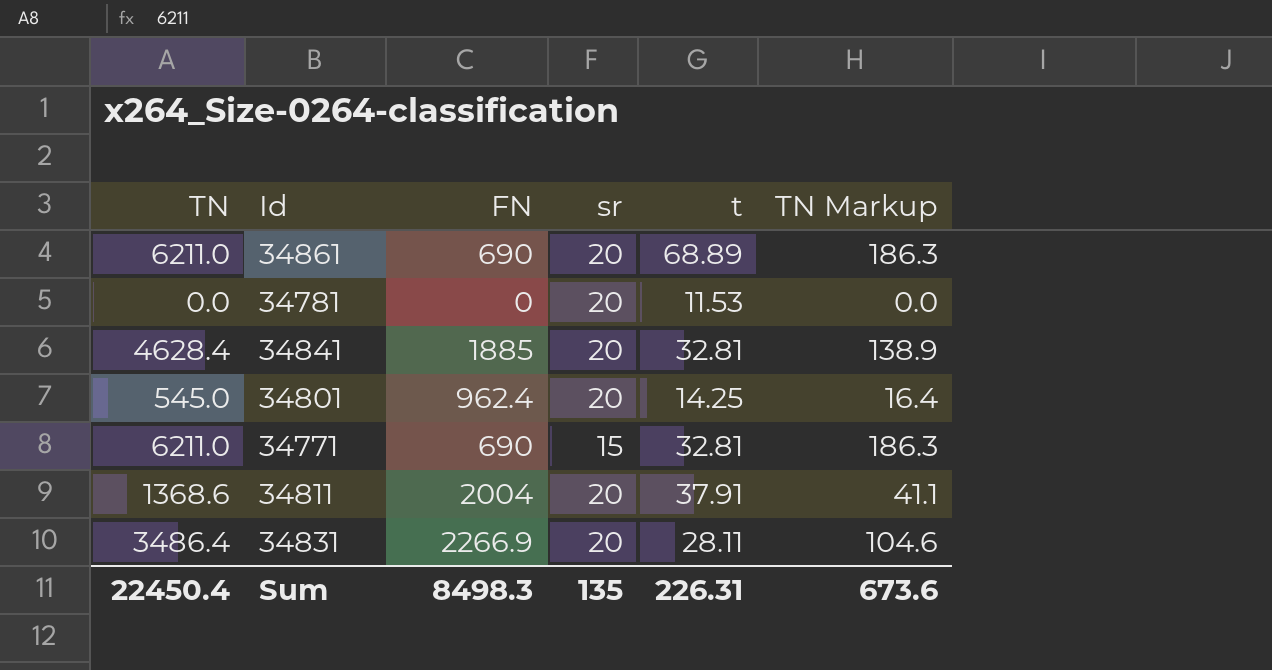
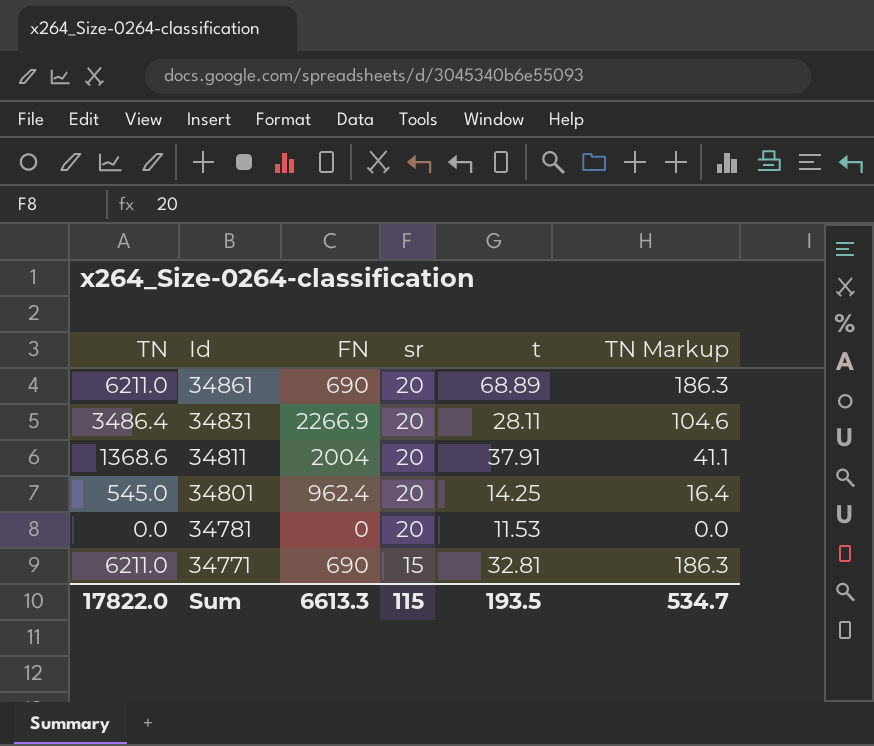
row order: none -> Id descending
row 34841: 4628.4 | 1885 | 20 | 32.81 | 138.9 -> none
Sum | TN: 22450.4 -> 17822.0
Sum | FN: 8498.3 -> 6613.3
Sum | sr: 135 -> 115
Sum | t: 226.31 -> 193.5
Sum | TN Markup: 673.6 -> 534.7

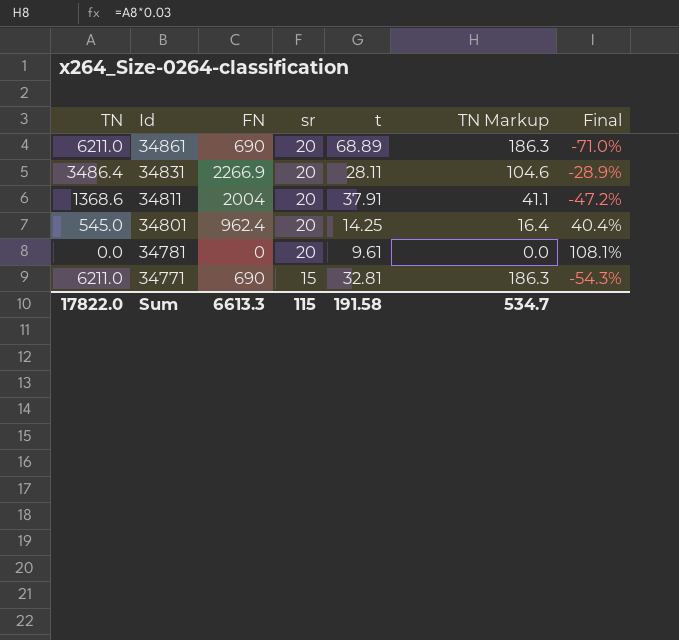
column Final | formula: none -> ([sr] - [t]) / [t]
34781 | t: 11.53 -> 9.61
Sum | t: 193.5 -> 191.58

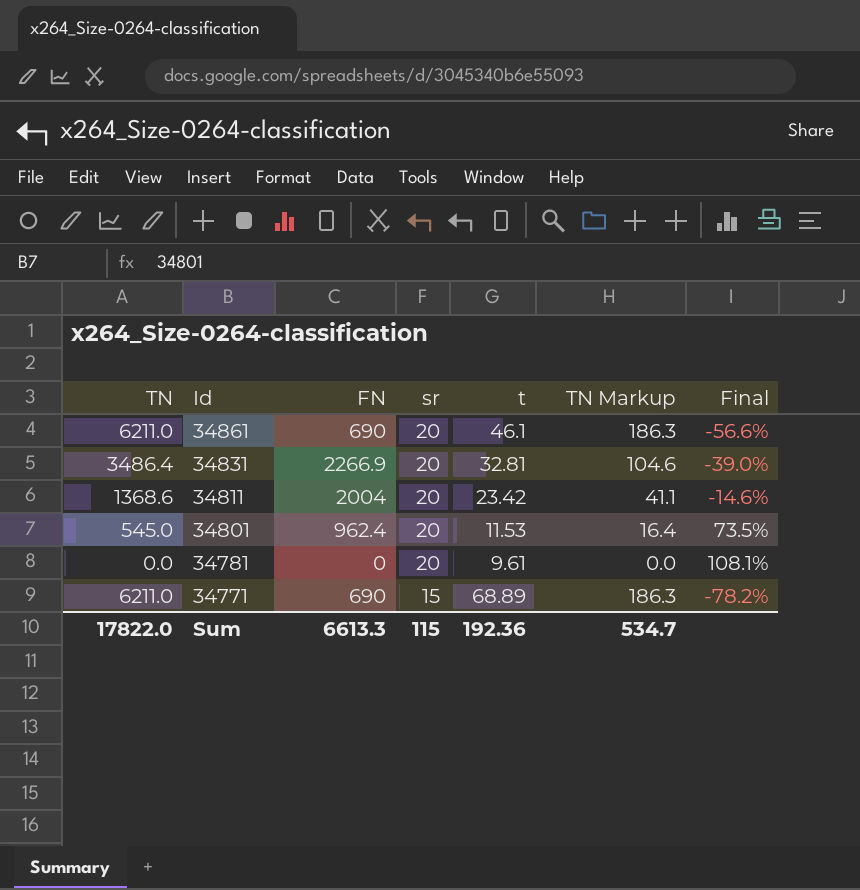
34861 | t: 68.89 -> 46.1
34861 | Final: -71.0% -> -56.6%
34831 | t: 28.11 -> 32.81
34831 | Final: -28.9% -> -39.0%
34811 | t: 37.91 -> 23.42
34811 | Final: -47.2% -> -14.6%
34801 | t: 14.25 -> 11.53
34801 | Final: 40.4% -> 73.5%
34771 | t: 32.81 -> 68.89
34771 | Final: -54.3% -> -78.2%
Sum | t: 191.58 -> 192.36

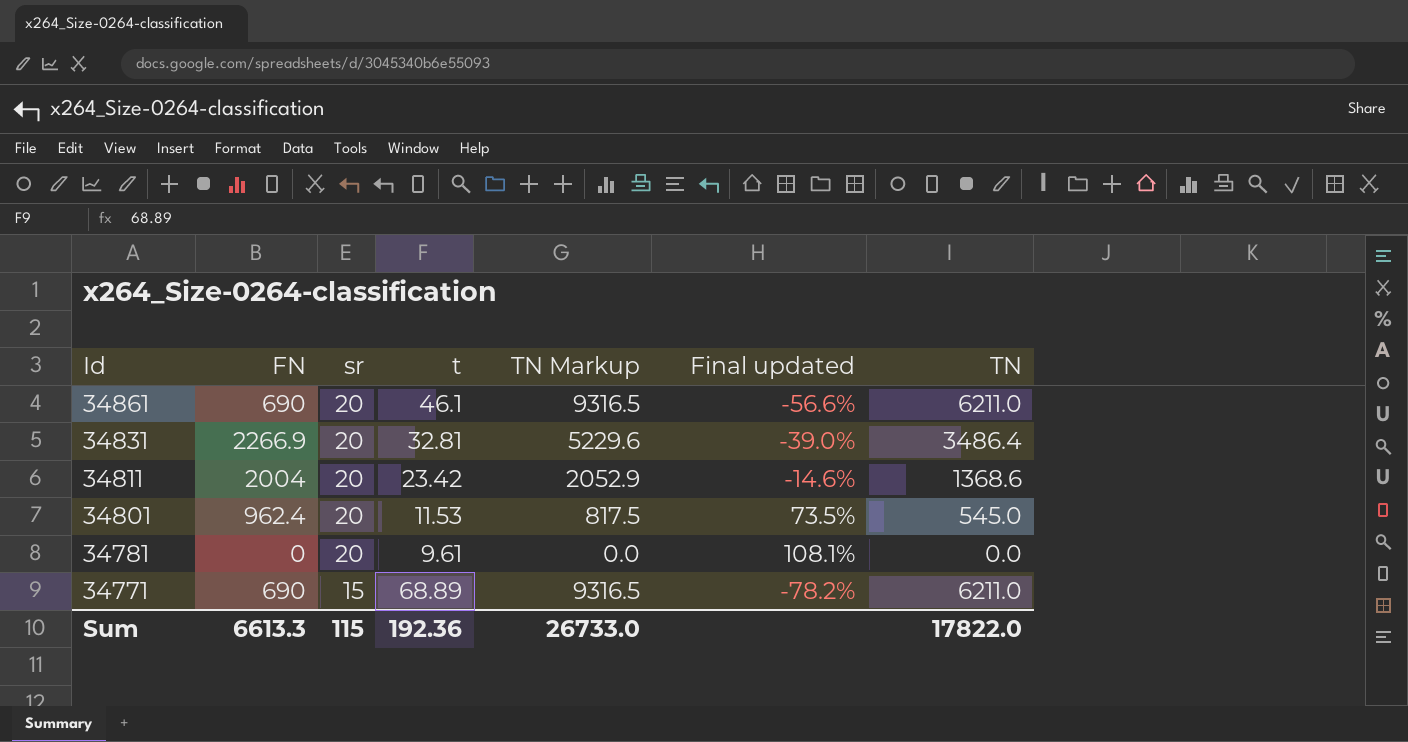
column TN Markup | formula: [TN] * 0.03 -> [TN] * 1.5
column name: Final -> Final updated
column TN | position: 1 -> 7
Sum | TN Markup: 534.7 -> 26733.0

